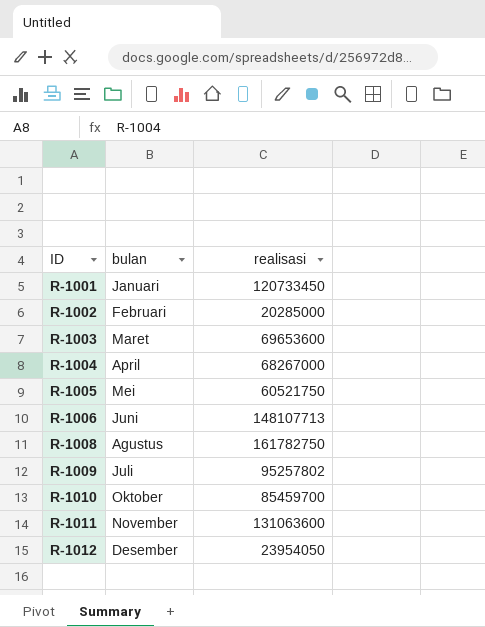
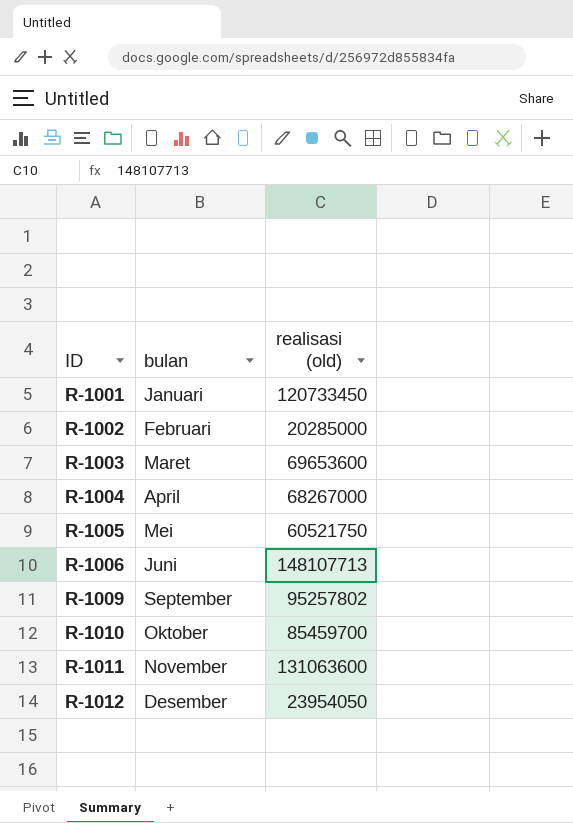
column name: realisasi -> realisasi (old)
row R-1008: Agustus | 161782750 -> none
R-1009 | bulan: Juli -> September

